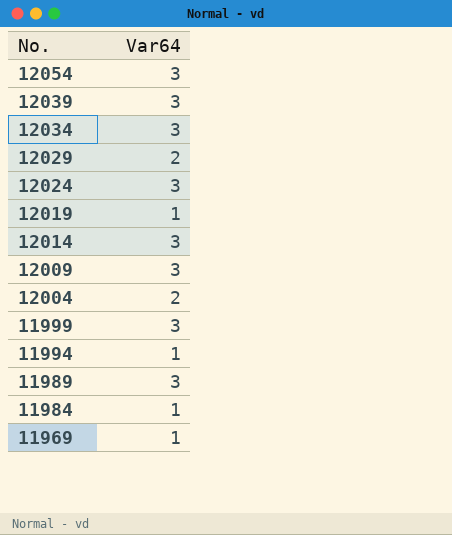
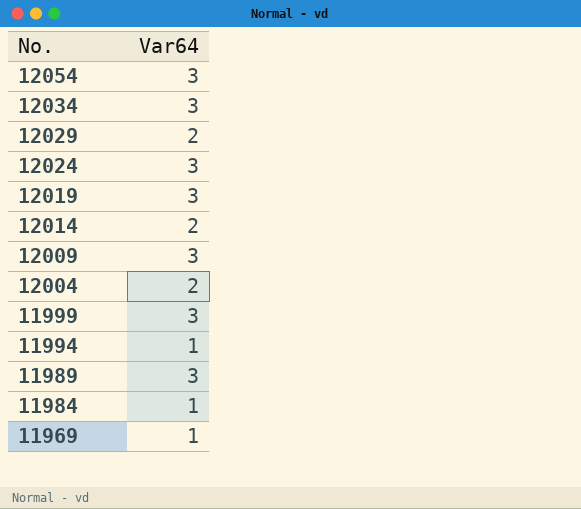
row 12039: 3 -> none
12019 | Var64: 1 -> 3
12014 | Var64: 3 -> 2

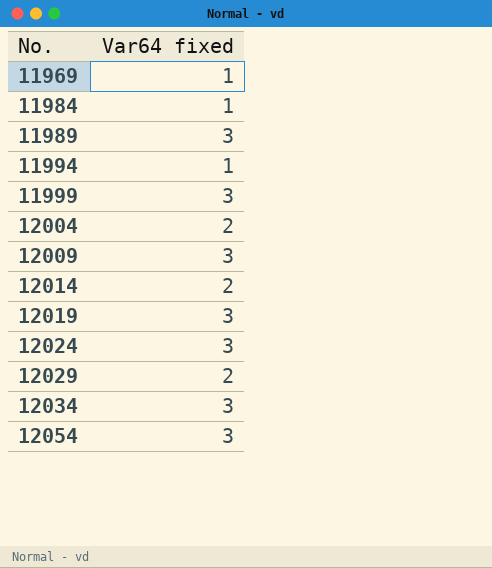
row order: No. descending -> No. ascending
column name: Var64 -> Var64 fixed

